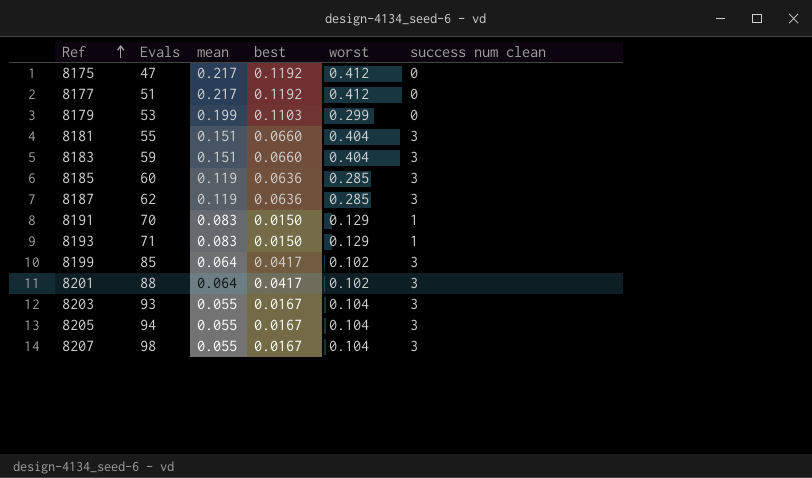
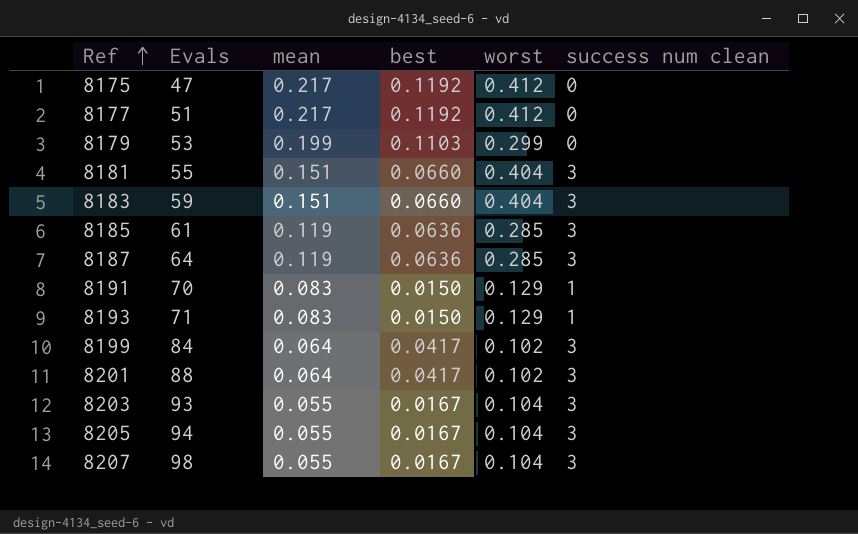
8185 | Evals: 60 -> 61
8187 | Evals: 62 -> 64
8199 | Evals: 85 -> 84

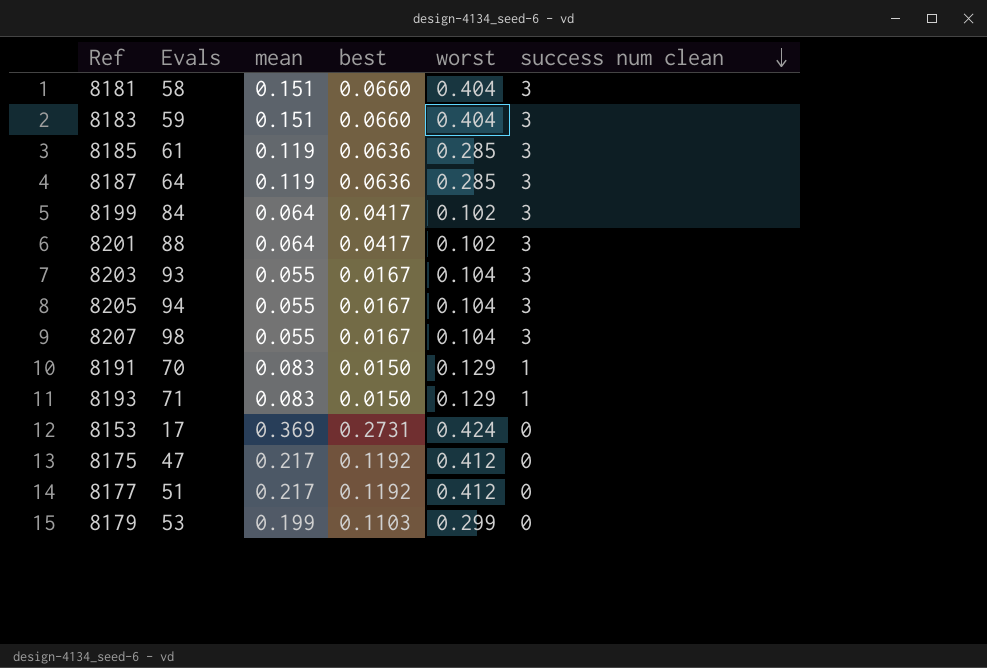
row order: Ref ascending -> success num clean descending
8181 | Evals: 55 -> 58
row 8153: none -> 17 | 0.369 | 0.2731 | 0.424 | 0

